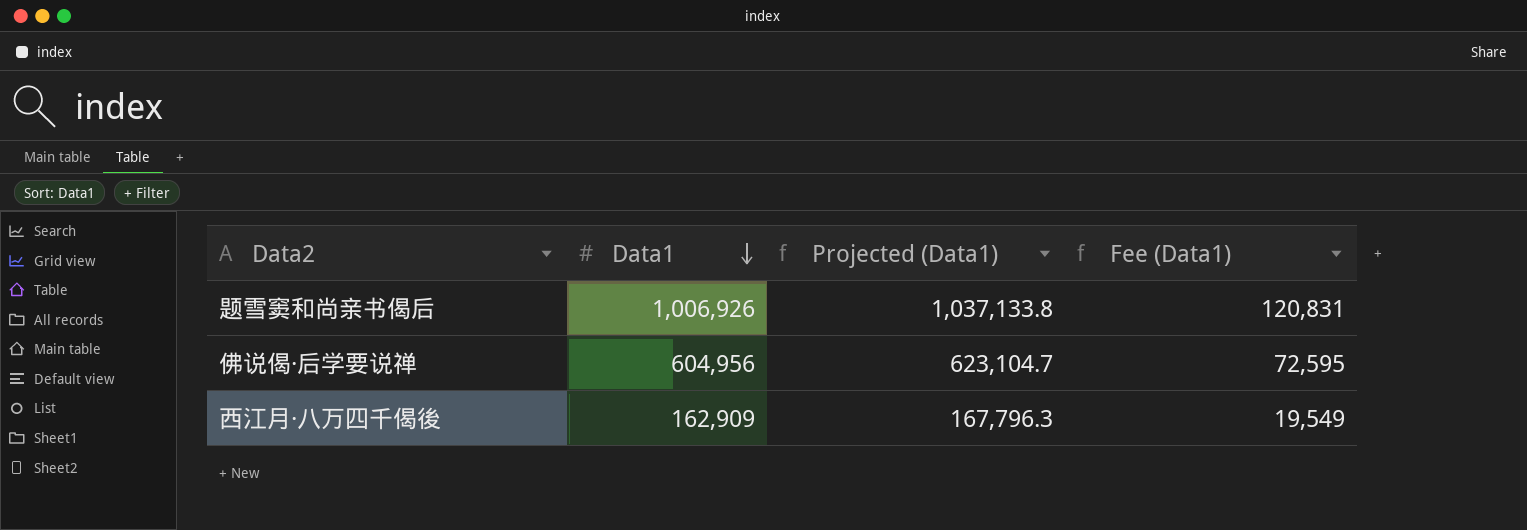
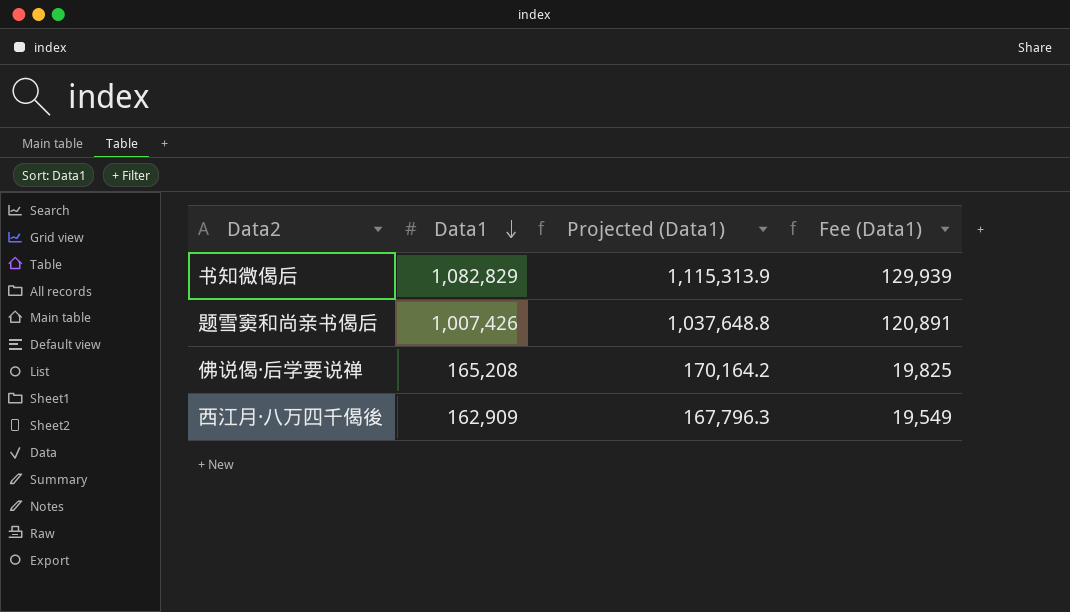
row 书知微偈后: none -> 1,082,829 | 1,115,313.9 | 129,939
题雪窦和尚亲书偈后 | Data1: 1,006,926 -> 1,007,426
题雪窦和尚亲书偈后 | Projected (Data1): 1,037,133.8 -> 1,037,648.8
题雪窦和尚亲书偈后 | Fee (Data1): 120,831 -> 120,891
佛说偈·后学要说禅 | Data1: 604,956 -> 165,208
佛说偈·后学要说禅 | Projected (Data1): 623,104.7 -> 170,164.2
佛说偈·后学要说禅 | Fee (Data1): 72,595 -> 19,825

